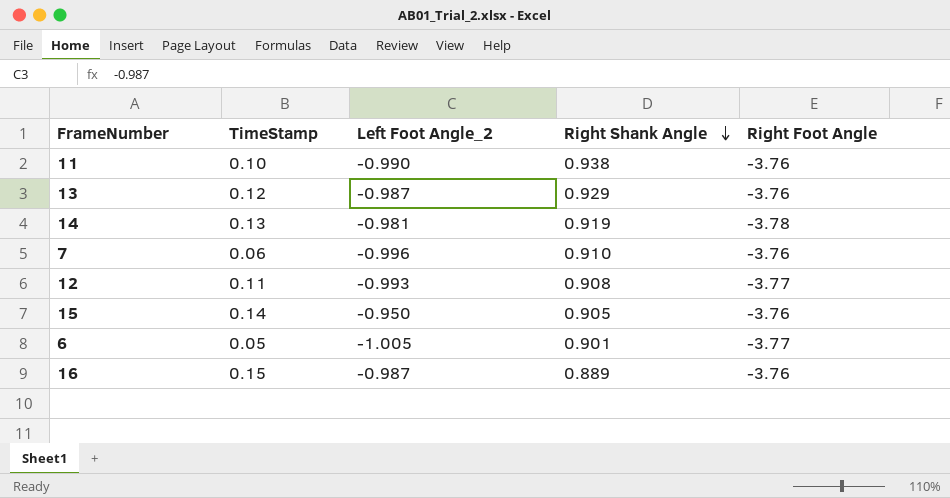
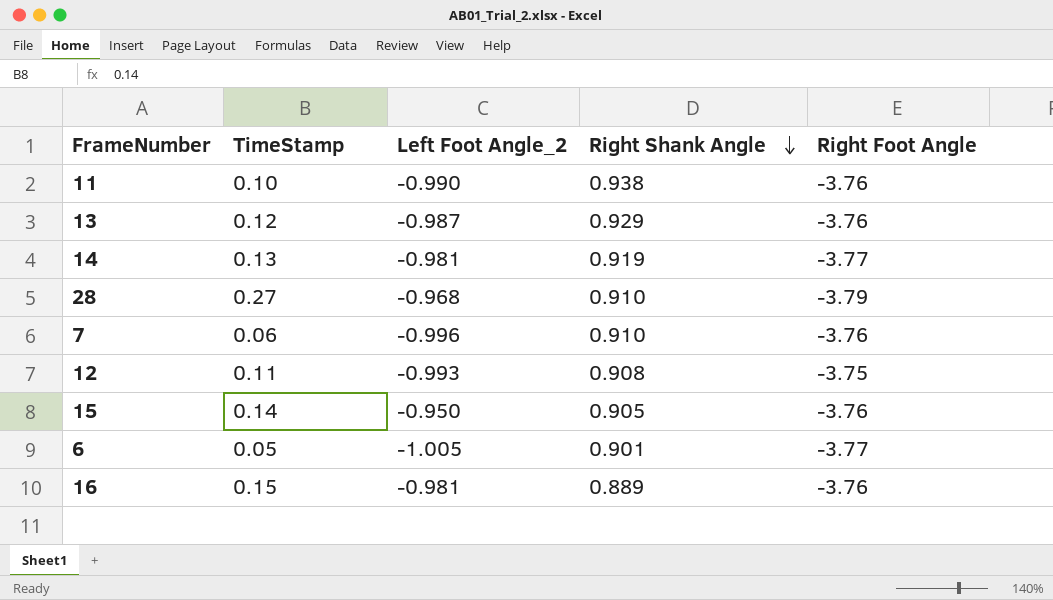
14 | Right Foot Angle: -3.78 -> -3.77
row 28: none -> 0.27 | -0.968 | 0.910 | -3.79
12 | Right Foot Angle: -3.77 -> -3.75
16 | Left Foot Angle_2: -0.987 -> -0.981

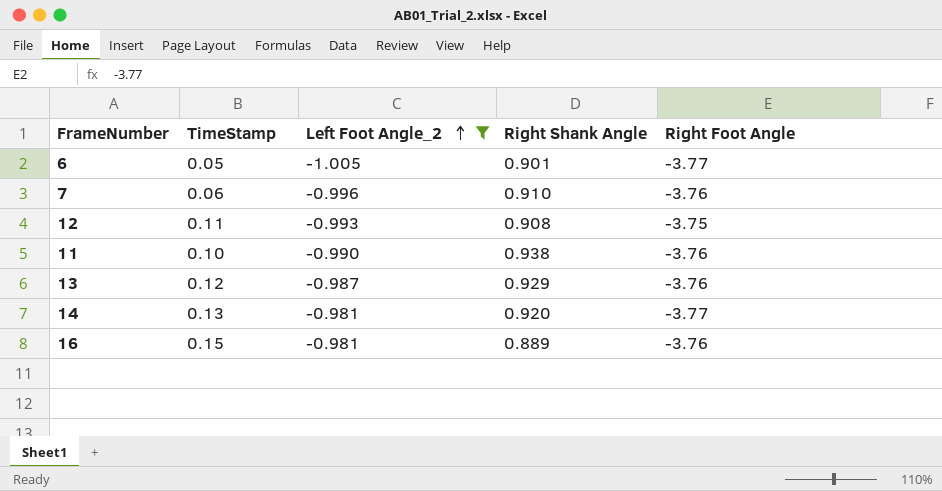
filter: none -> Left Foot Angle_2 <= -0.981
row order: Right Shank Angle descending -> Left Foot Angle_2 ascending
14 | Right Shank Angle: 0.919 -> 0.920

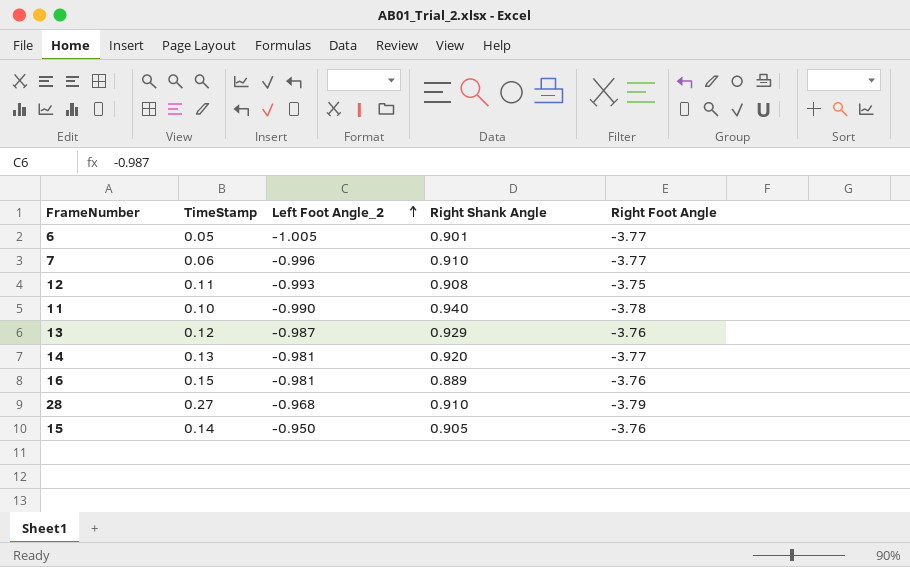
filter: Left Foot Angle_2 <= -0.981 -> none
7 | Right Foot Angle: -3.76 -> -3.77
11 | Right Shank Angle: 0.938 -> 0.940
11 | Right Foot Angle: -3.76 -> -3.78

